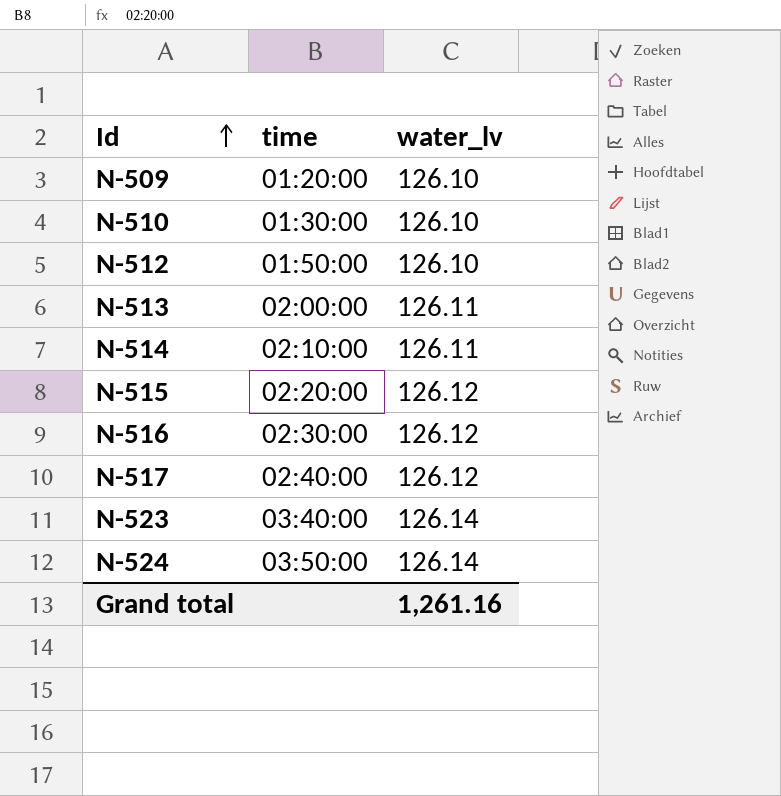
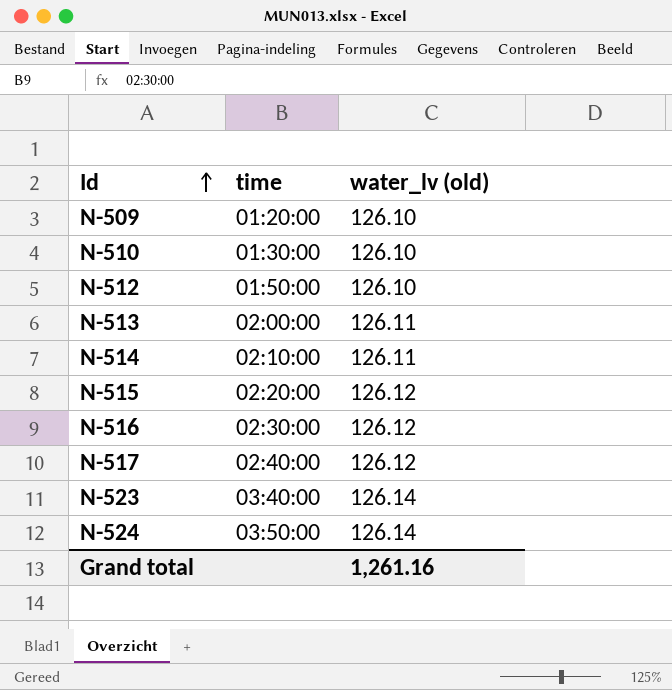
column name: water_lv -> water_lv (old)

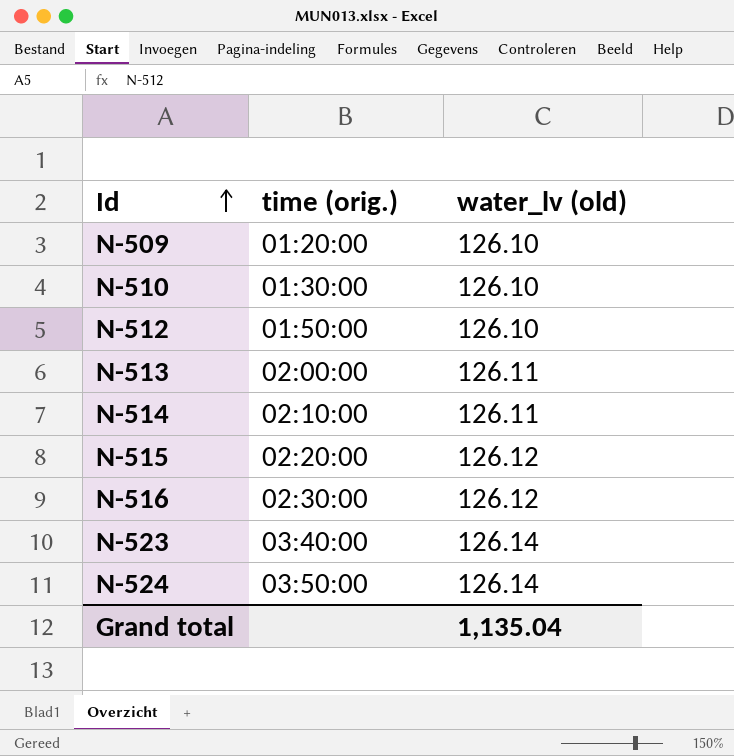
column name: time -> time (orig.)
row N-517: 02:40:00 | 126.12 -> none
Grand total | water_lv (old): 1,261.16 -> 1,135.04

